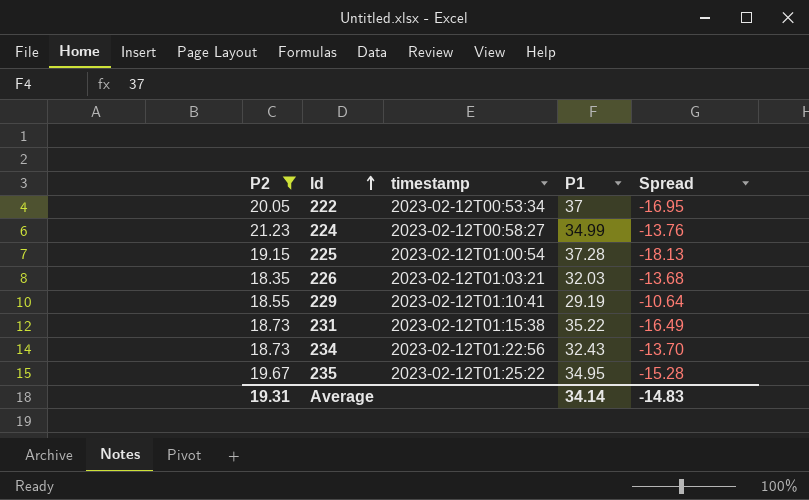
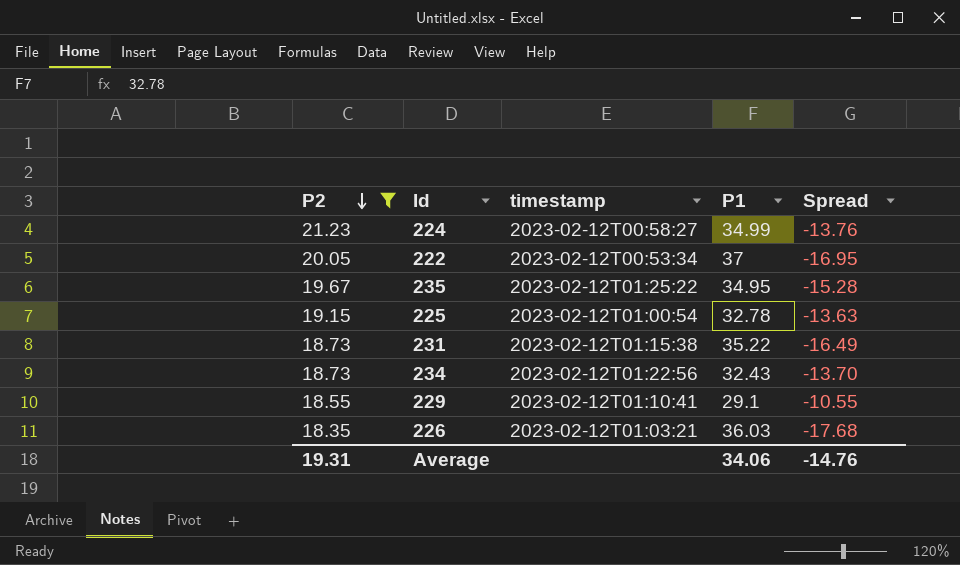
row order: Id ascending -> P2 descending
225 | P1: 37.28 -> 32.78
225 | Spread: -18.13 -> -13.63
229 | P1: 29.19 -> 29.1
229 | Spread: -10.64 -> -10.55
226 | P1: 32.03 -> 36.03
226 | Spread: -13.68 -> -17.68
Average | P1: 34.14 -> 34.06
Average | Spread: -14.83 -> -14.76

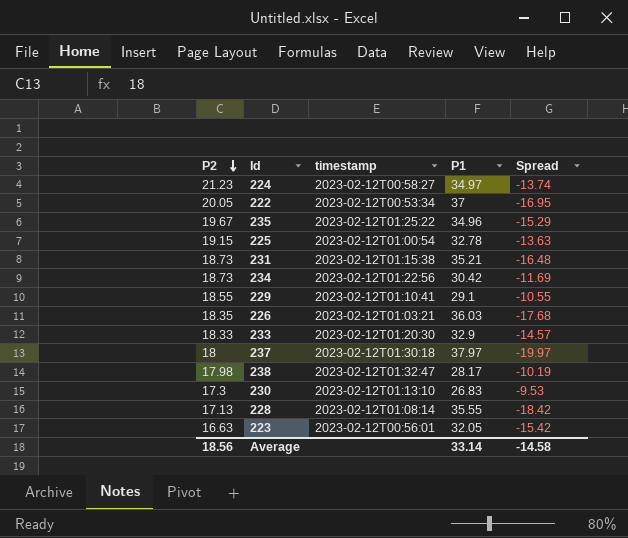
filter: P2 >= 18.35 -> none
224 | P1: 34.99 -> 34.97
224 | Spread: -13.76 -> -13.74
235 | P1: 34.95 -> 34.96
235 | Spread: -15.28 -> -15.29
231 | P1: 35.22 -> 35.21
231 | Spread: -16.49 -> -16.48
234 | P1: 32.43 -> 30.42
234 | Spread: -13.70 -> -11.69
Average | P2: 19.31 -> 18.56
Average | P1: 34.06 -> 33.14
Average | Spread: -14.76 -> -14.58

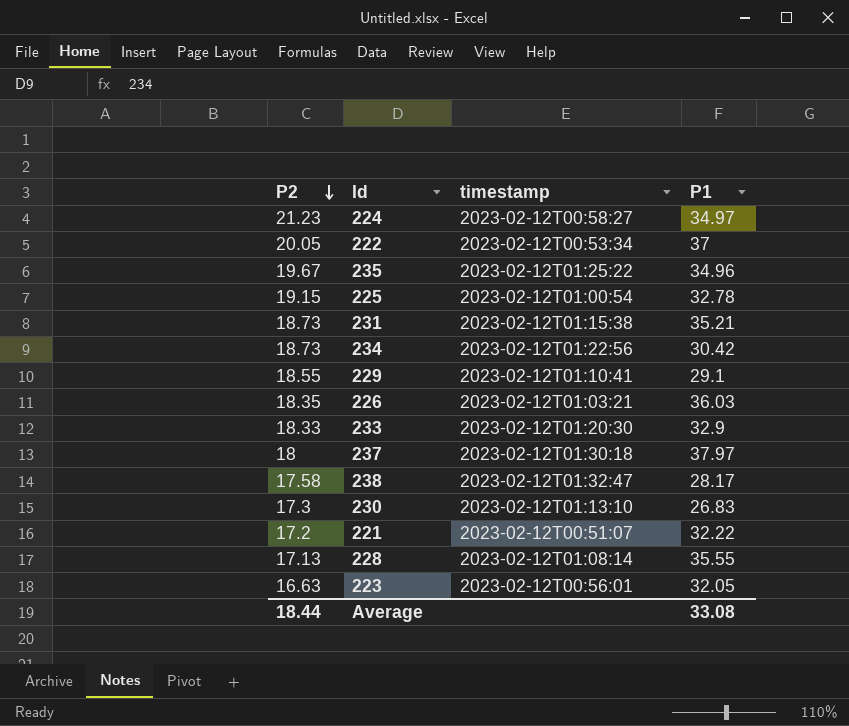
column Spread | formula: [P2] - [P1] -> none
238 | P2: 17.98 -> 17.58
row 221: none -> 17.2 | 2023-02-12T00:51:07 | 32.22
Average | P2: 18.56 -> 18.44
Average | P1: 33.14 -> 33.08

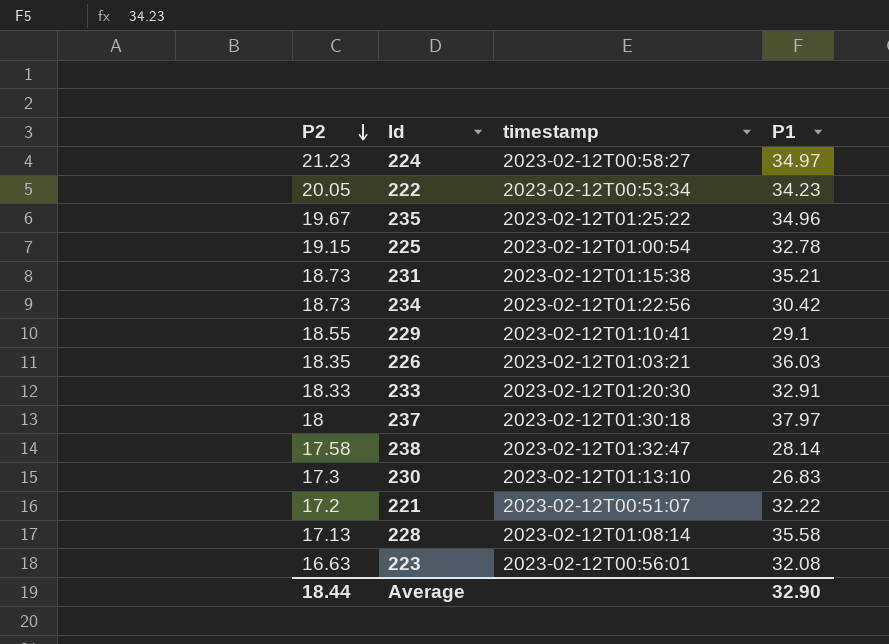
222 | P1: 37 -> 34.23
233 | P1: 32.9 -> 32.91
238 | P1: 28.17 -> 28.14
228 | P1: 35.55 -> 35.58
223 | P1: 32.05 -> 32.08
Average | P1: 33.08 -> 32.90

